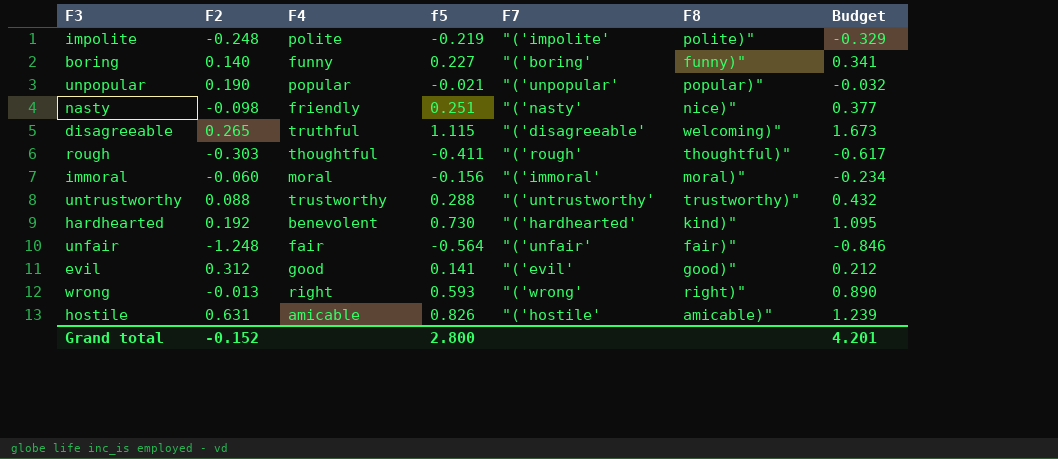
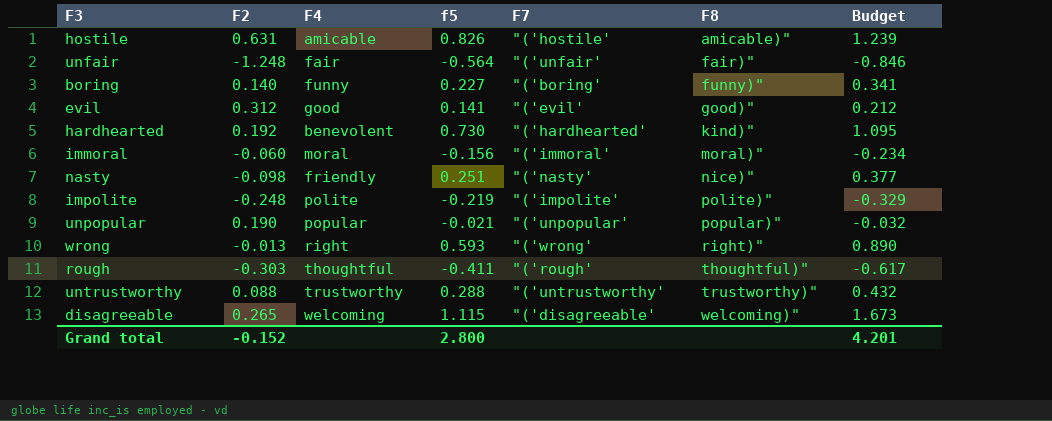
row order: none -> F8 ascending
disagreeable | F4: truthful -> welcoming

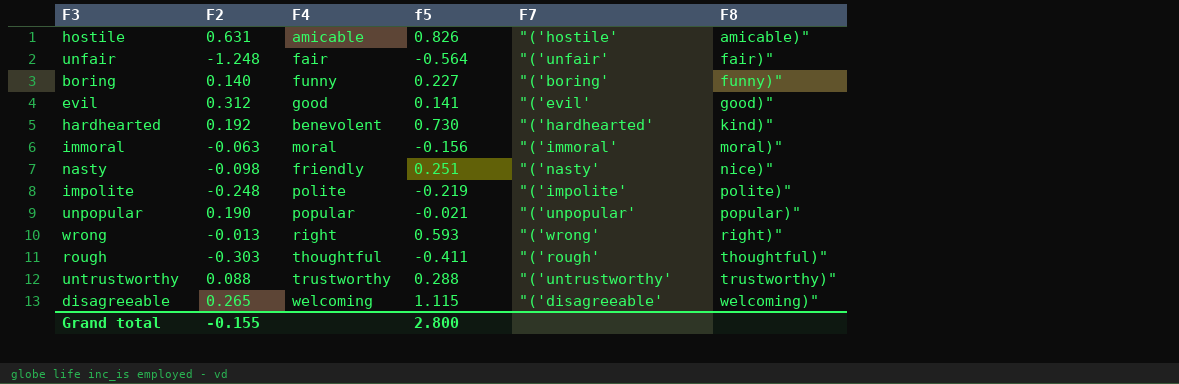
column Budget | formula: [f5] * 1.5 -> none
immoral | F2: -0.060 -> -0.063
Grand total | F2: -0.152 -> -0.155

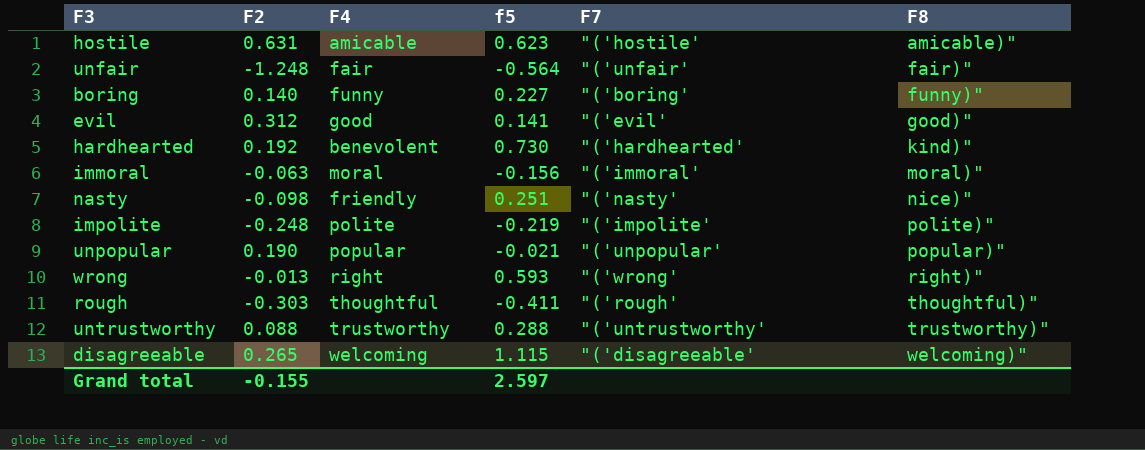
hostile | f5: 0.826 -> 0.623
Grand total | f5: 2.800 -> 2.597

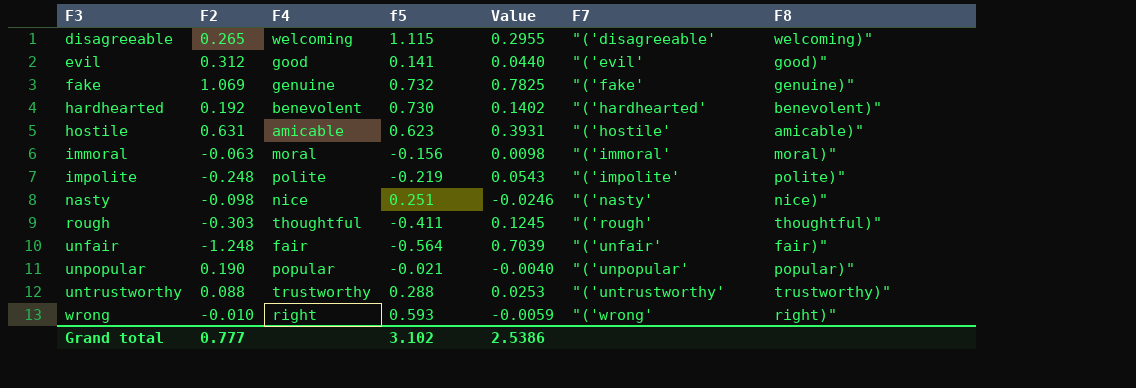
row order: F8 ascending -> F3 ascending
column Value | formula: none -> [F2] * [f5]
row boring: 0.140 | funny | 0.227 | "('boring' | funny)" -> none
row fake: none -> 1.069 | genuine | 0.732 | 0.7825 | "('fake' | genuine)"
hardhearted | F8: kind)" -> benevolent)"
nasty | F4: friendly -> nice
wrong | F2: -0.013 -> -0.010
Grand total | F2: -0.155 -> 0.777
Grand total | f5: 2.597 -> 3.102

